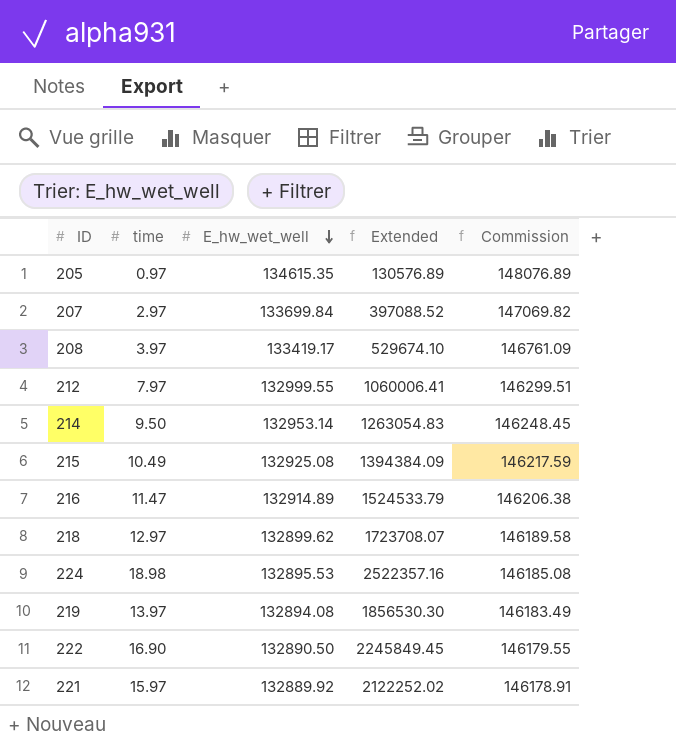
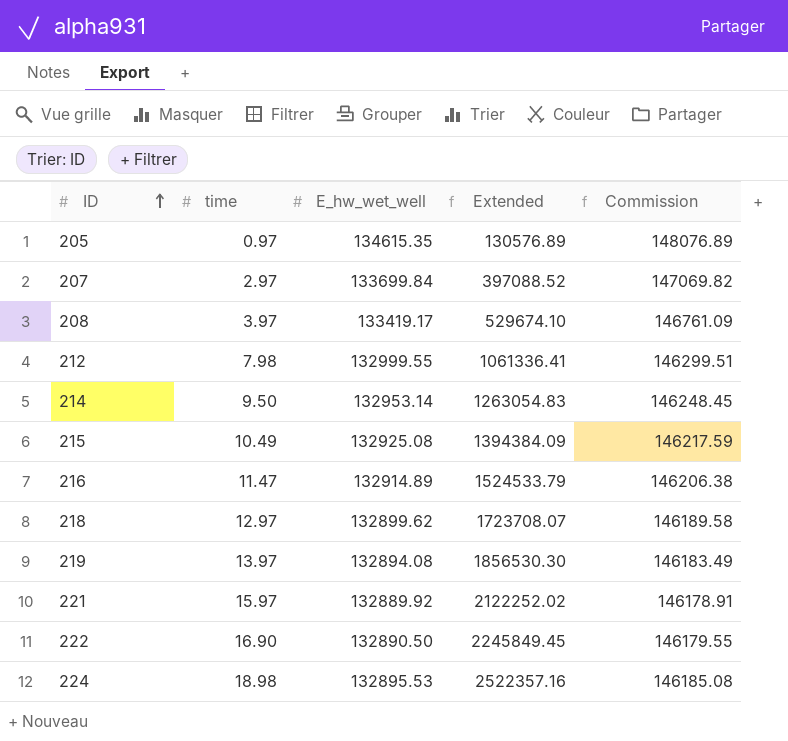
row order: E_hw_wet_well descending -> ID ascending
212 | time: 7.97 -> 7.98
212 | Extended: 1060006.41 -> 1061336.41

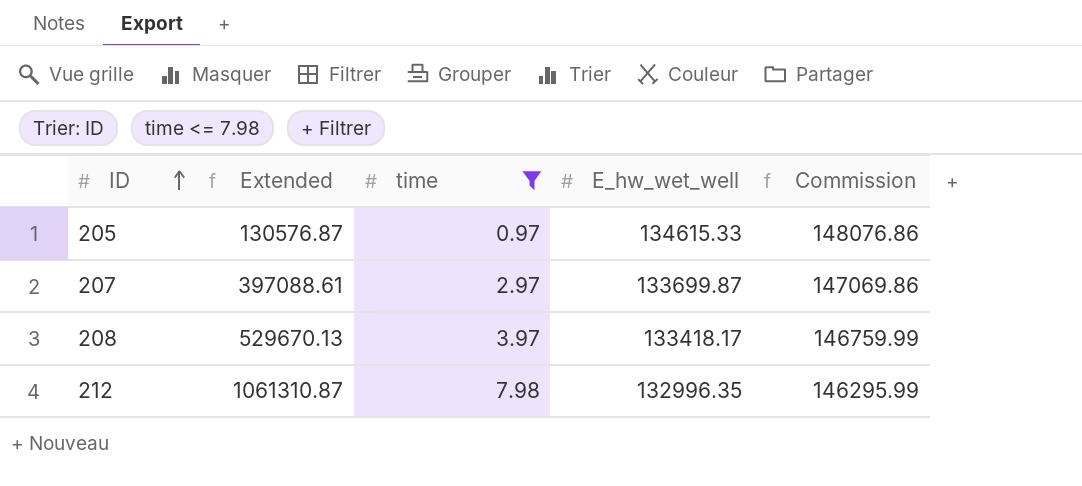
filter: none -> time <= 7.98
column Extended | position: 4 -> 2
205 | Extended: 130576.89 -> 130576.87
205 | E_hw_wet_well: 134615.35 -> 134615.33
205 | Commission: 148076.89 -> 148076.86
207 | Extended: 397088.52 -> 397088.61
207 | E_hw_wet_well: 133699.84 -> 133699.87
207 | Commission: 147069.82 -> 147069.86
208 | Extended: 529674.10 -> 529670.13
208 | E_hw_wet_well: 133419.17 -> 133418.17
208 | Commission: 146761.09 -> 146759.99
212 | Extended: 1061336.41 -> 1061310.87
212 | E_hw_wet_well: 132999.55 -> 132996.35
212 | Commission: 146299.51 -> 146295.99

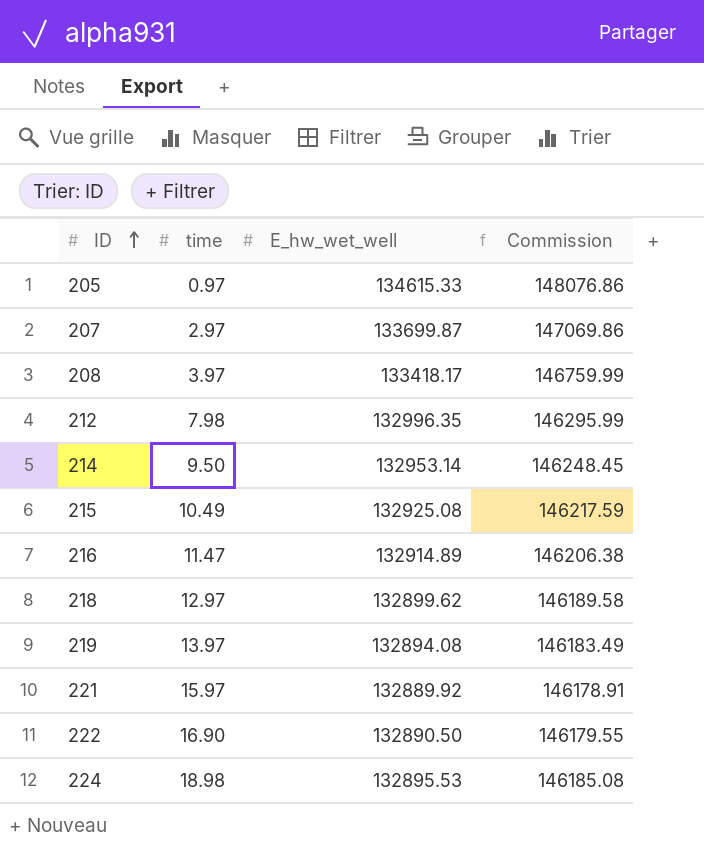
filter: time <= 7.98 -> none
column Extended | formula: [time] * [E_hw_wet_well] -> none

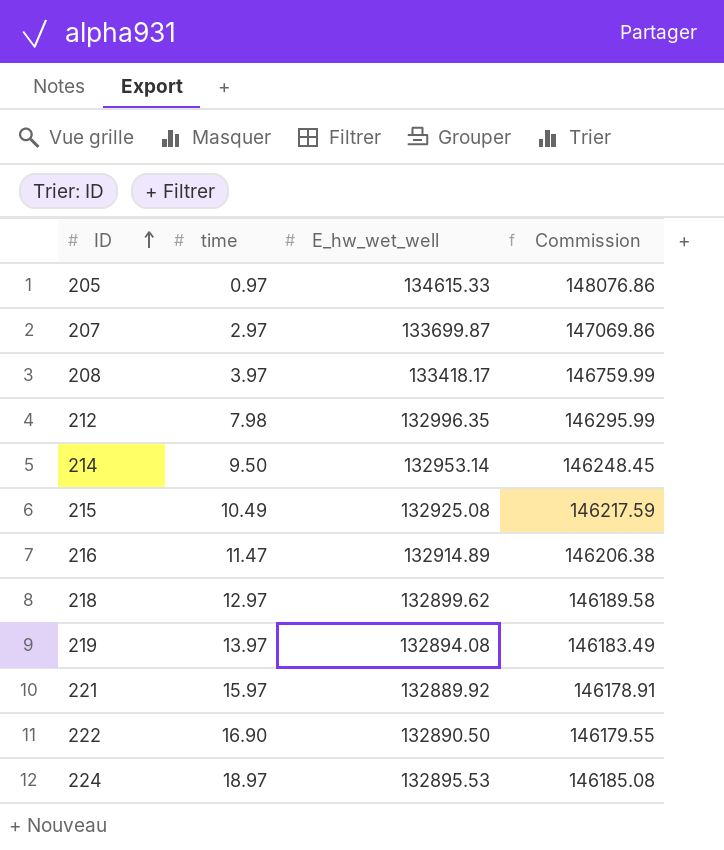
224 | time: 18.98 -> 18.97

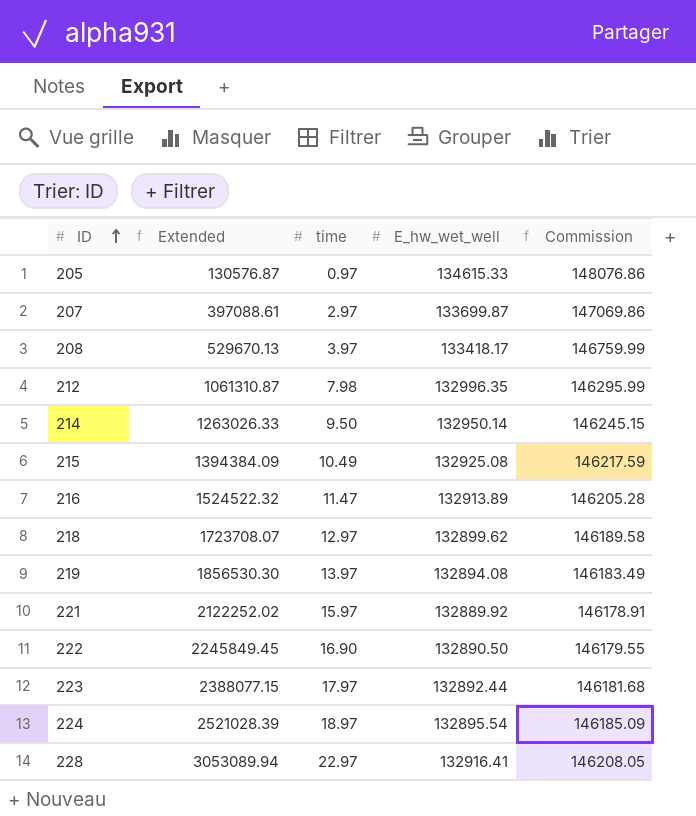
column Extended | formula: none -> [time] * [E_hw_wet_well]
214 | E_hw_wet_well: 132953.14 -> 132950.14
214 | Commission: 146248.45 -> 146245.15
216 | E_hw_wet_well: 132914.89 -> 132913.89
216 | Commission: 146206.38 -> 146205.28
row 223: none -> 2388077.15 | 17.97 | 132892.44 | 146181.68
224 | E_hw_wet_well: 132895.53 -> 132895.54
224 | Commission: 146185.08 -> 146185.09
row 228: none -> 3053089.94 | 22.97 | 132916.41 | 146208.05

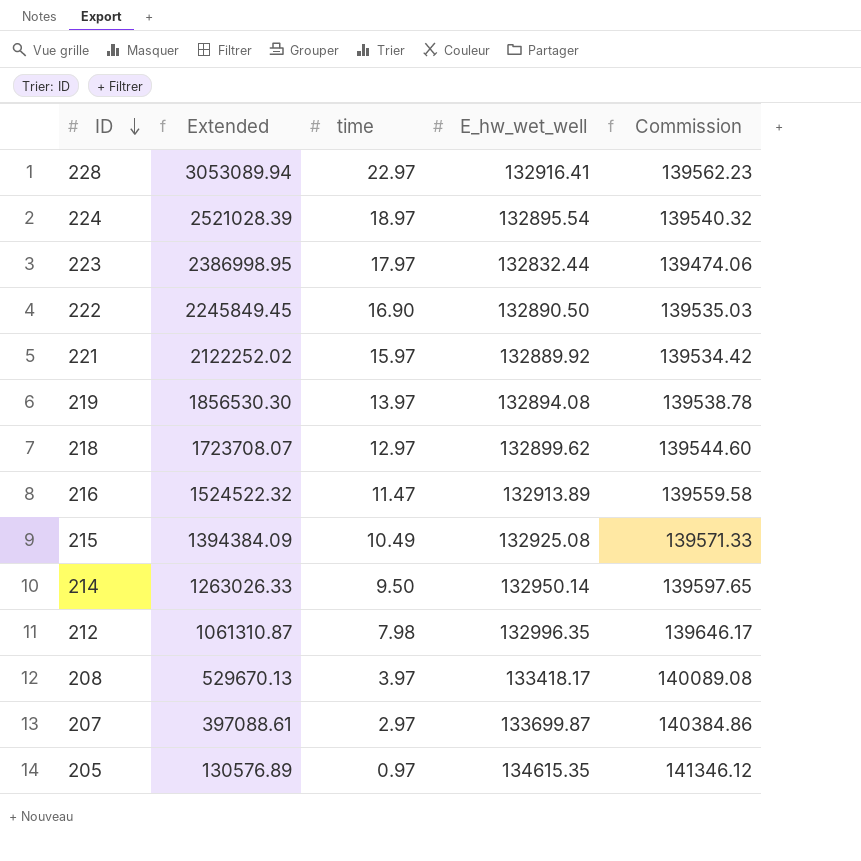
row order: ID ascending -> ID descending
column Commission | formula: [E_hw_wet_well] * 1.1 -> [E_hw_wet_well] * 1.05
223 | Extended: 2388077.15 -> 2386998.95
223 | E_hw_wet_well: 132892.44 -> 132832.44
205 | Extended: 130576.87 -> 130576.89
205 | E_hw_wet_well: 134615.33 -> 134615.35

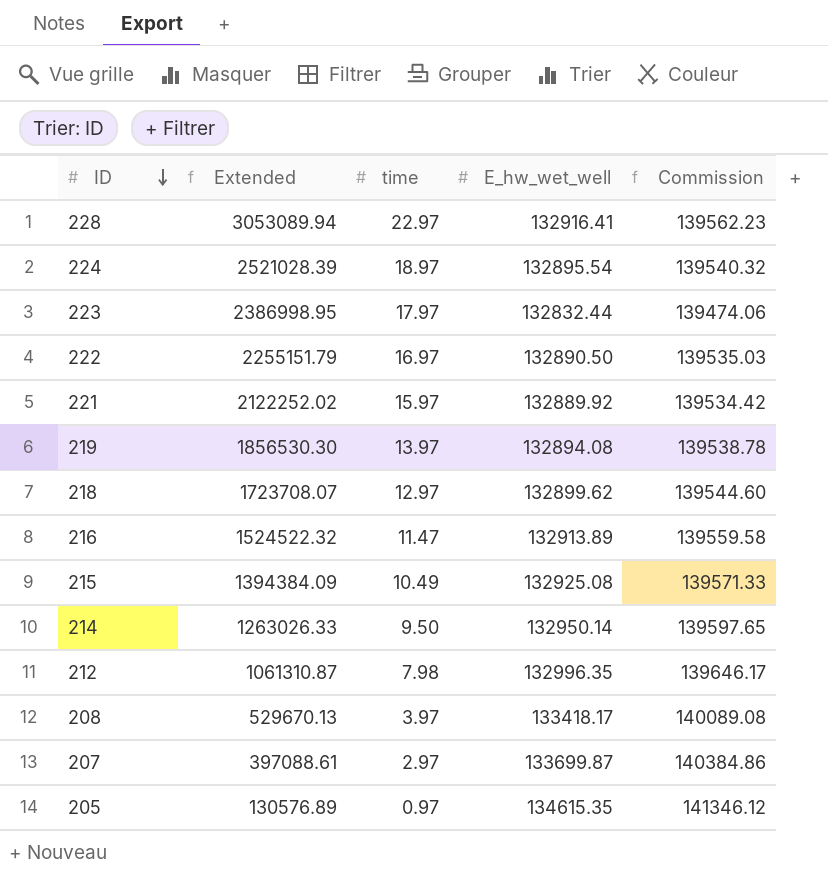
222 | Extended: 2245849.45 -> 2255151.79
222 | time: 16.90 -> 16.97

